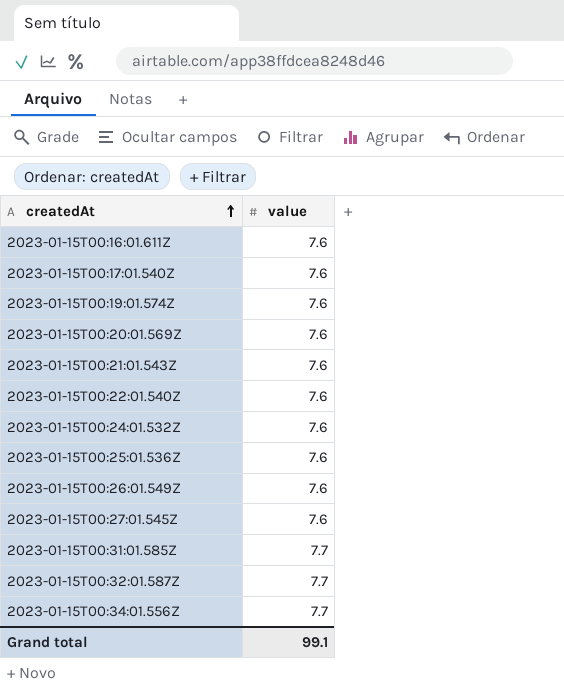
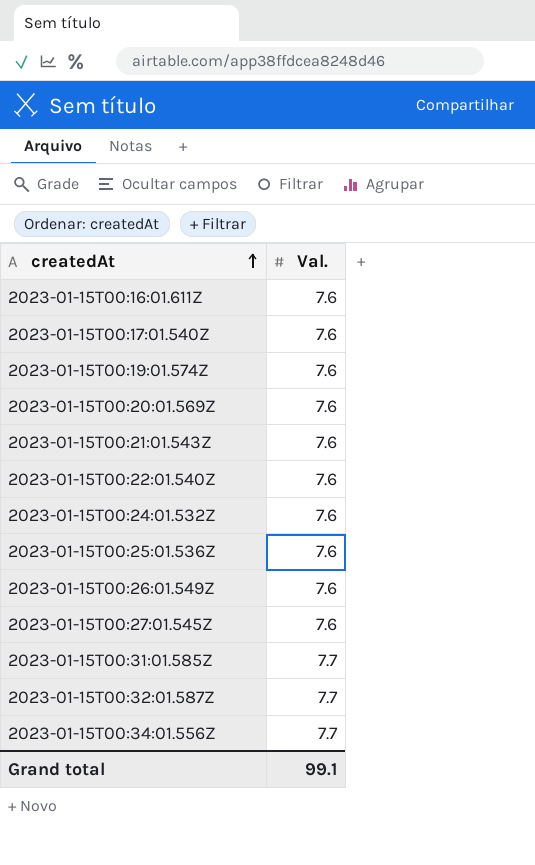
column name: value -> Val.

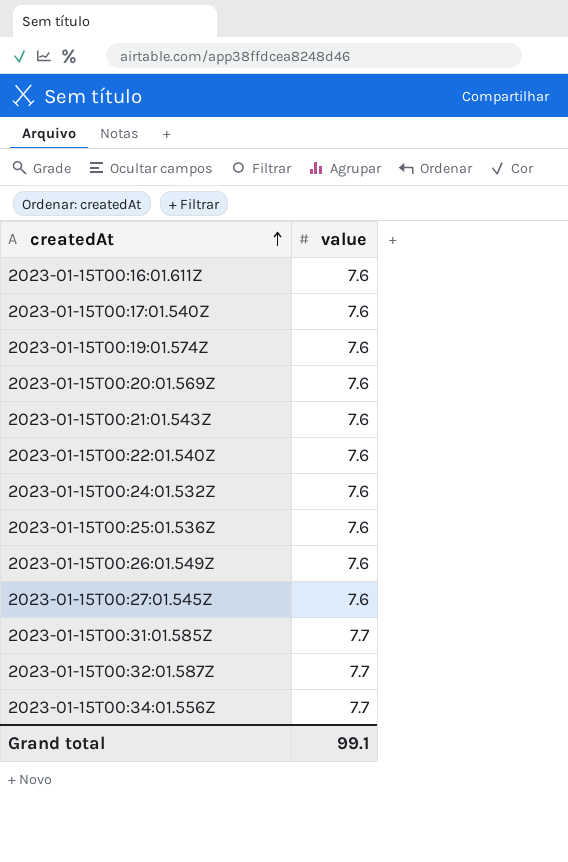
column name: Val. -> value

